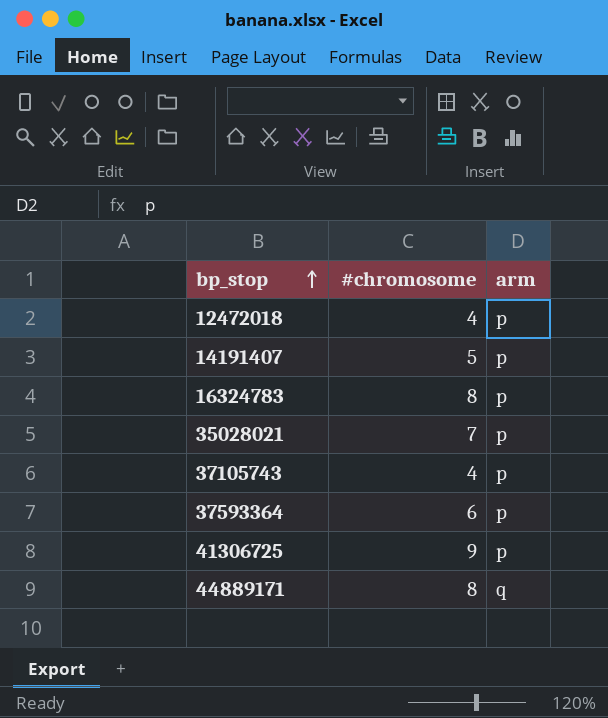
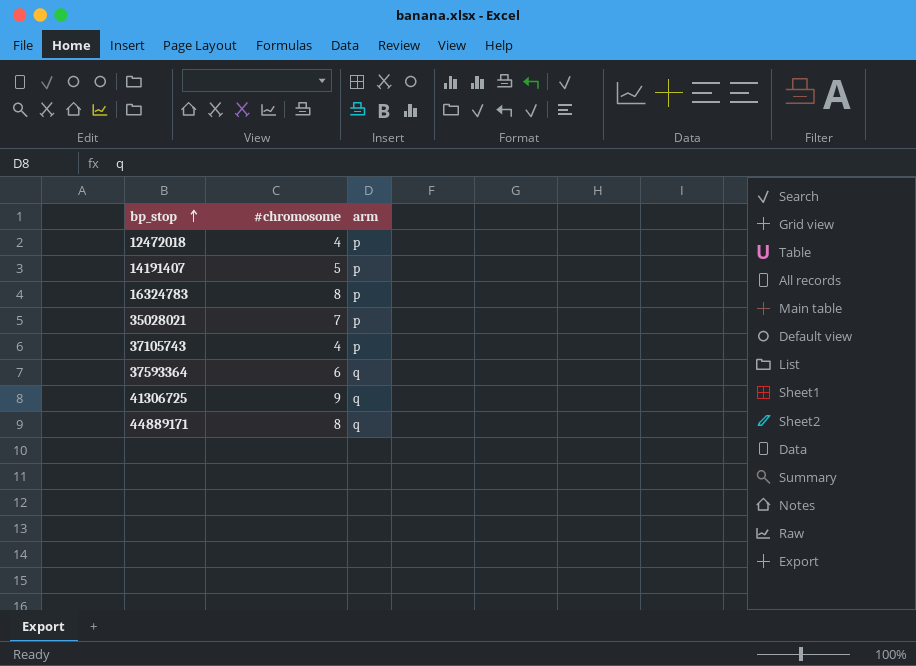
37593364 | arm: p -> q
41306725 | arm: p -> q

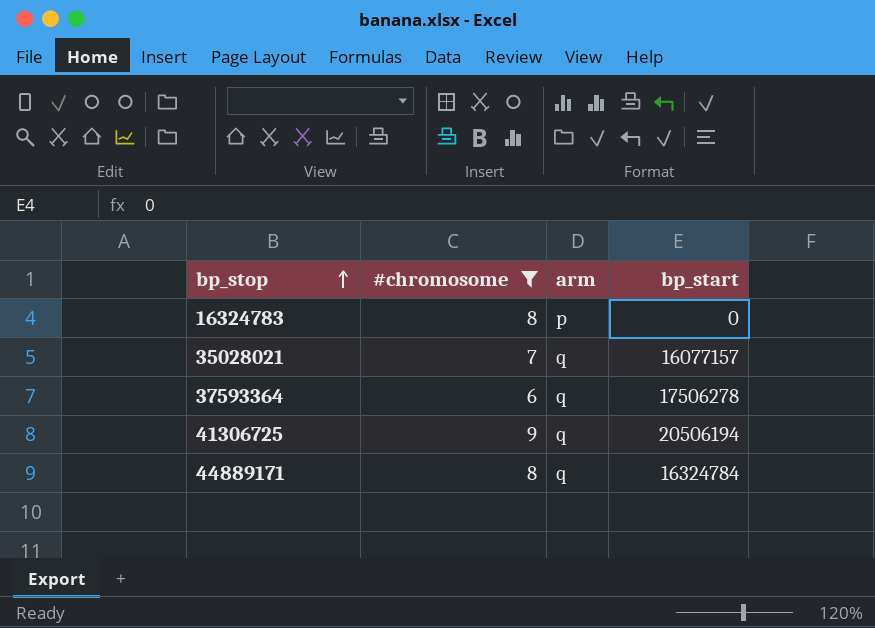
filter: none -> #chromosome >= 6
column bp_start | position: none -> 4
35028021 | arm: p -> q

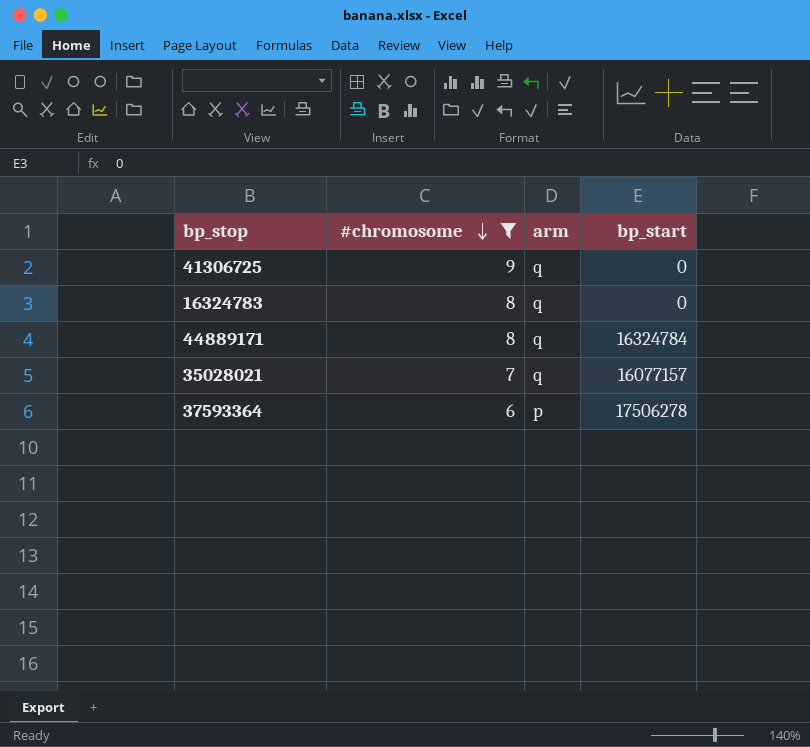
row order: bp_stop ascending -> #chromosome descending
41306725 | bp_start: 20506194 -> 0
16324783 | arm: p -> q
37593364 | arm: q -> p

